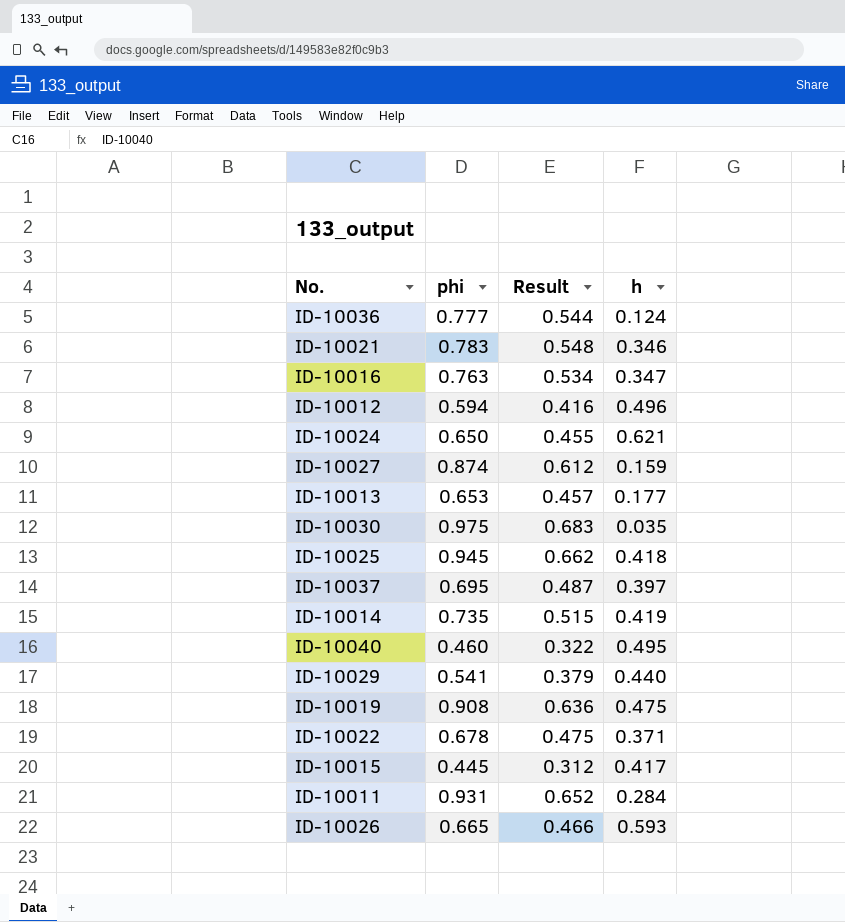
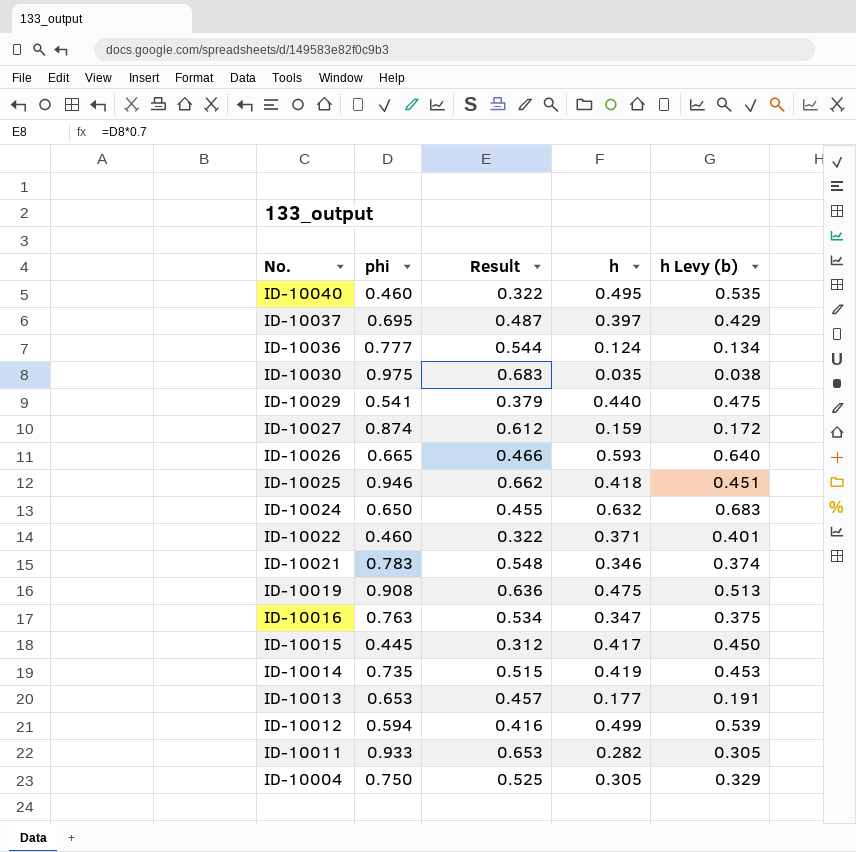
row order: none -> No. descending
column h Levy (b) | formula: none -> [h] * 1.08
ID-10025 | phi: 0.945 -> 0.946
ID-10024 | h: 0.621 -> 0.632
ID-10022 | phi: 0.678 -> 0.460
ID-10022 | Result: 0.475 -> 0.322
ID-10012 | h: 0.496 -> 0.499
ID-10011 | phi: 0.931 -> 0.933
ID-10011 | Result: 0.652 -> 0.653
ID-10011 | h: 0.284 -> 0.282
row ID-10004: none -> 0.750 | 0.525 | 0.305 | 0.329

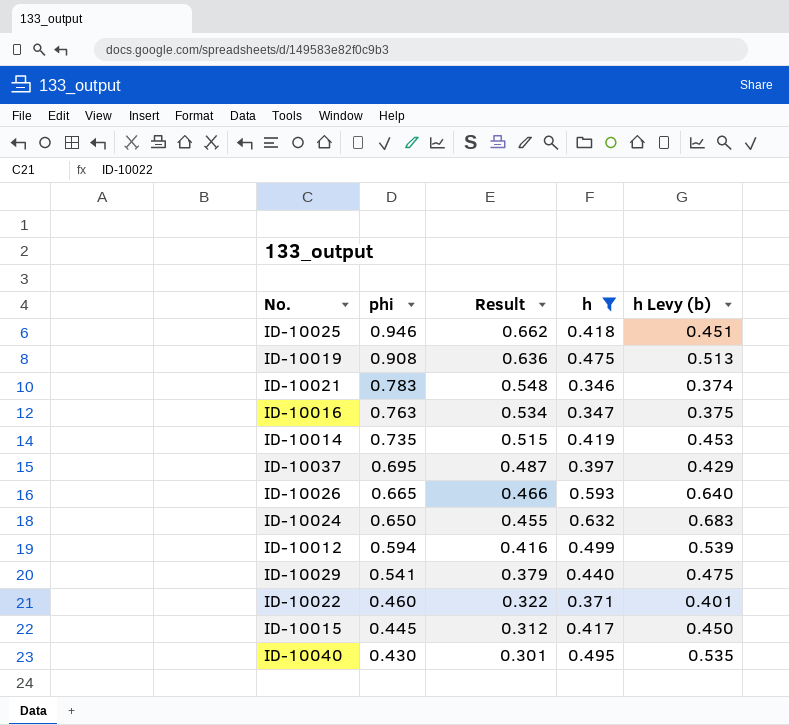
filter: none -> h >= 0.346
row order: No. descending -> phi descending
ID-10040 | phi: 0.460 -> 0.430
ID-10040 | Result: 0.322 -> 0.301

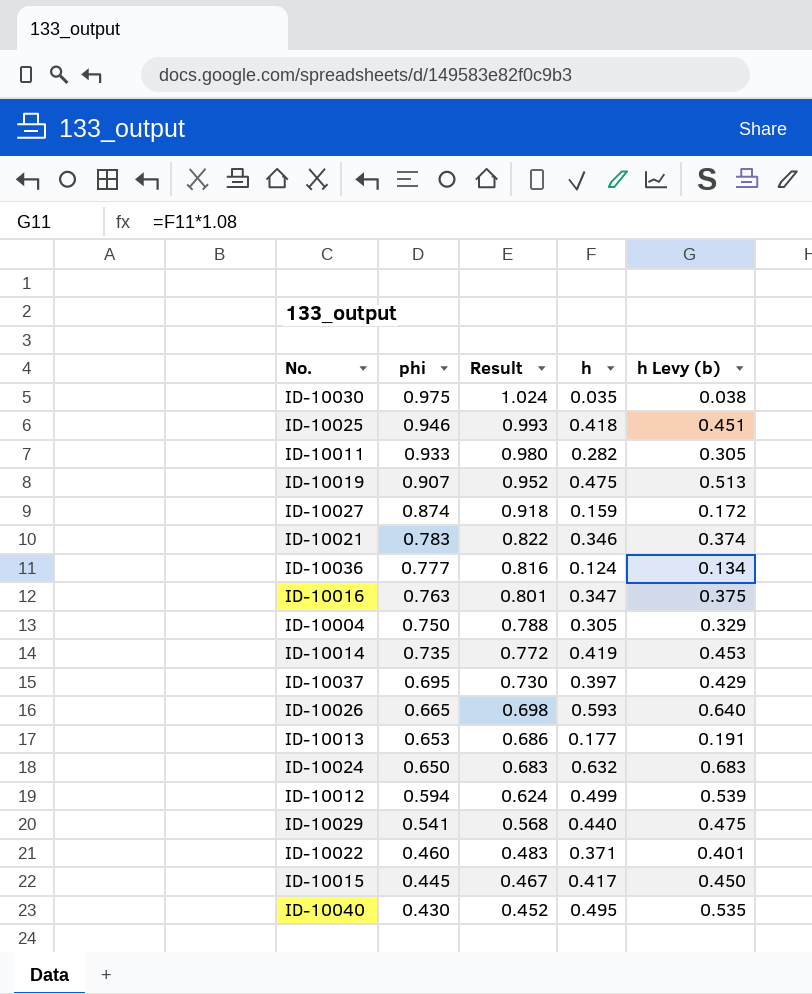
filter: h >= 0.346 -> none
column Result | formula: [phi] * 0.7 -> [phi] * 1.05
ID-10019 | phi: 0.908 -> 0.907

